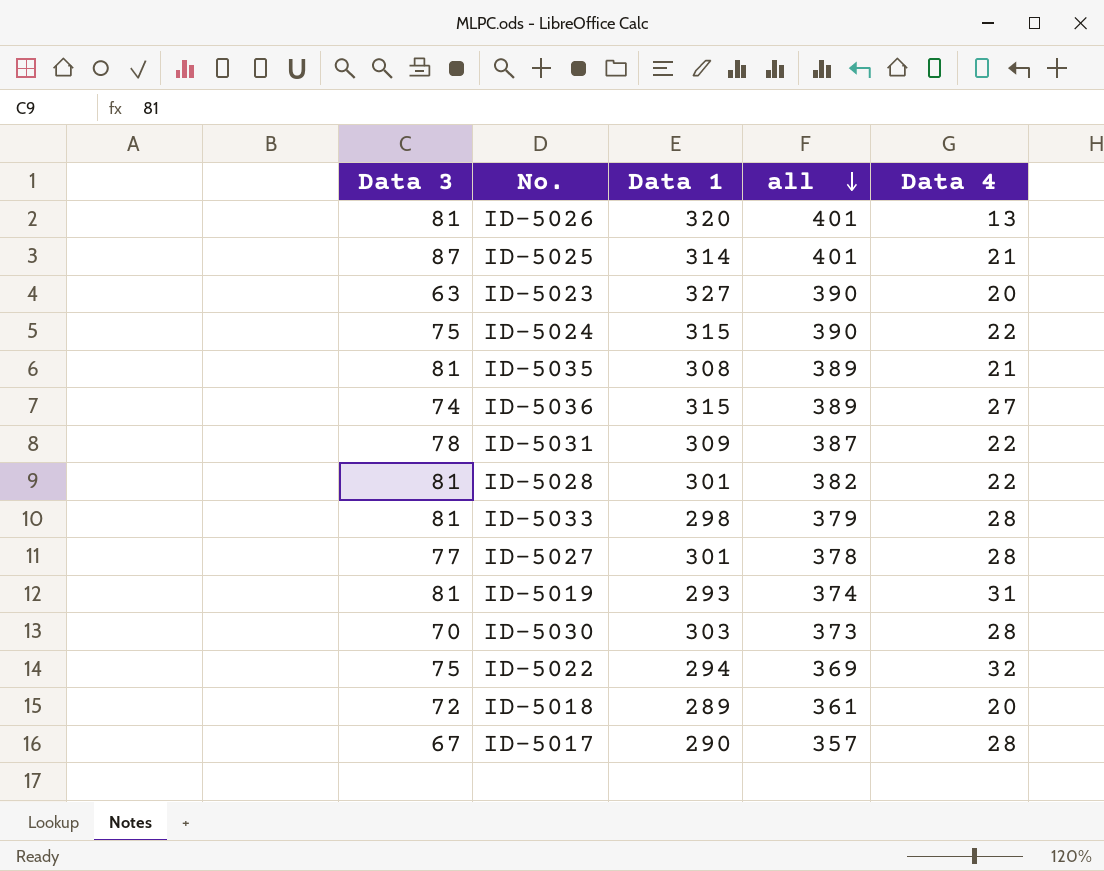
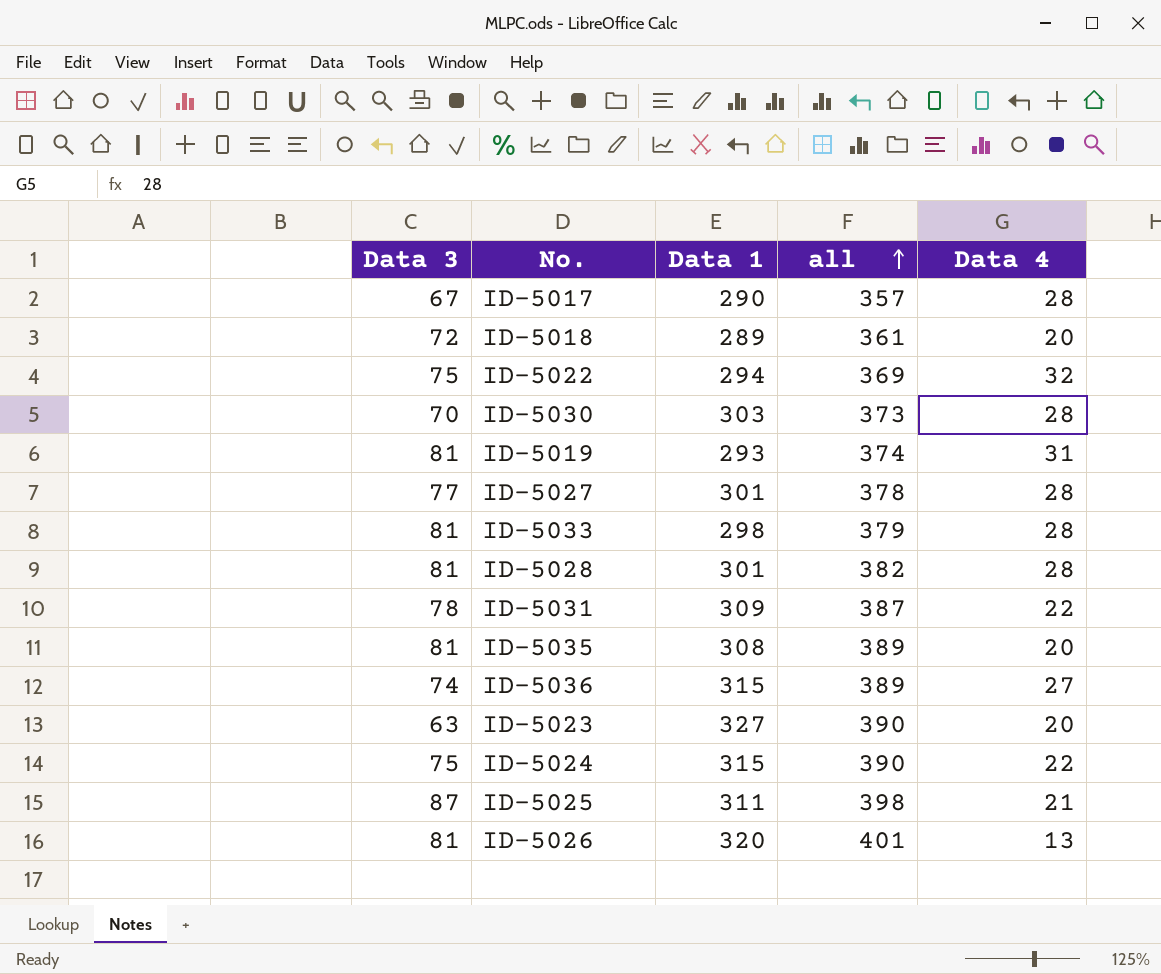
row order: all descending -> all ascending
ID-5028 | Data 4: 22 -> 28
ID-5035 | Data 4: 21 -> 20
ID-5025 | Data 1: 314 -> 311
ID-5025 | all: 401 -> 398

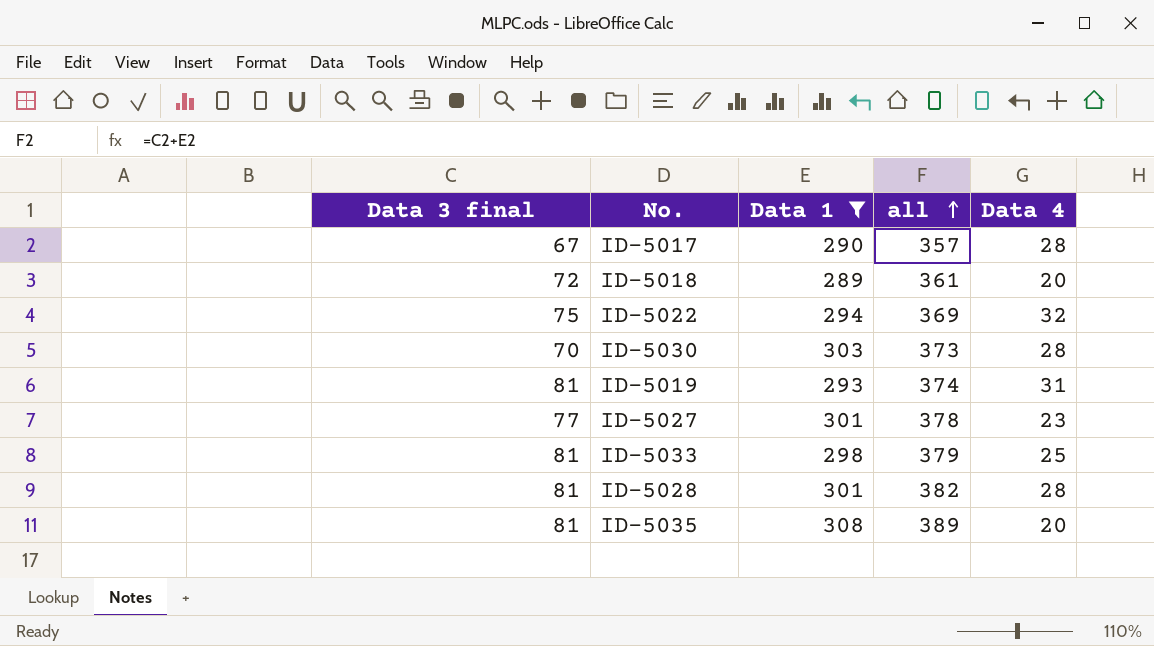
filter: none -> Data 1 <= 308
column name: Data 3 -> Data 3 final
ID-5027 | Data 4: 28 -> 23
ID-5033 | Data 4: 28 -> 25

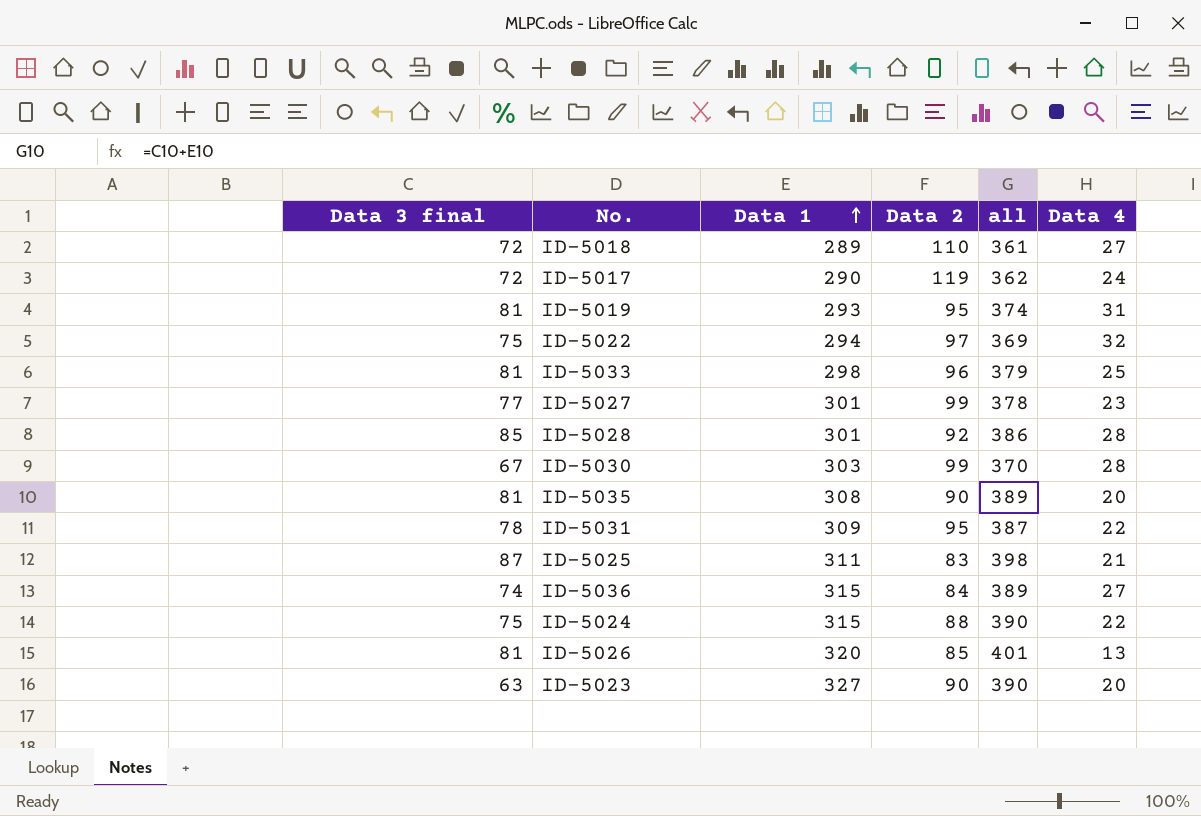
filter: Data 1 <= 308 -> none
row order: all ascending -> Data 1 ascending
column Data 2 | position: none -> 4
ID-5018 | Data 4: 20 -> 27
ID-5017 | Data 3 final: 67 -> 72
ID-5017 | all: 357 -> 362
ID-5017 | Data 4: 28 -> 24
ID-5028 | Data 3 final: 81 -> 85
ID-5028 | all: 382 -> 386
ID-5030 | Data 3 final: 70 -> 67
ID-5030 | all: 373 -> 370

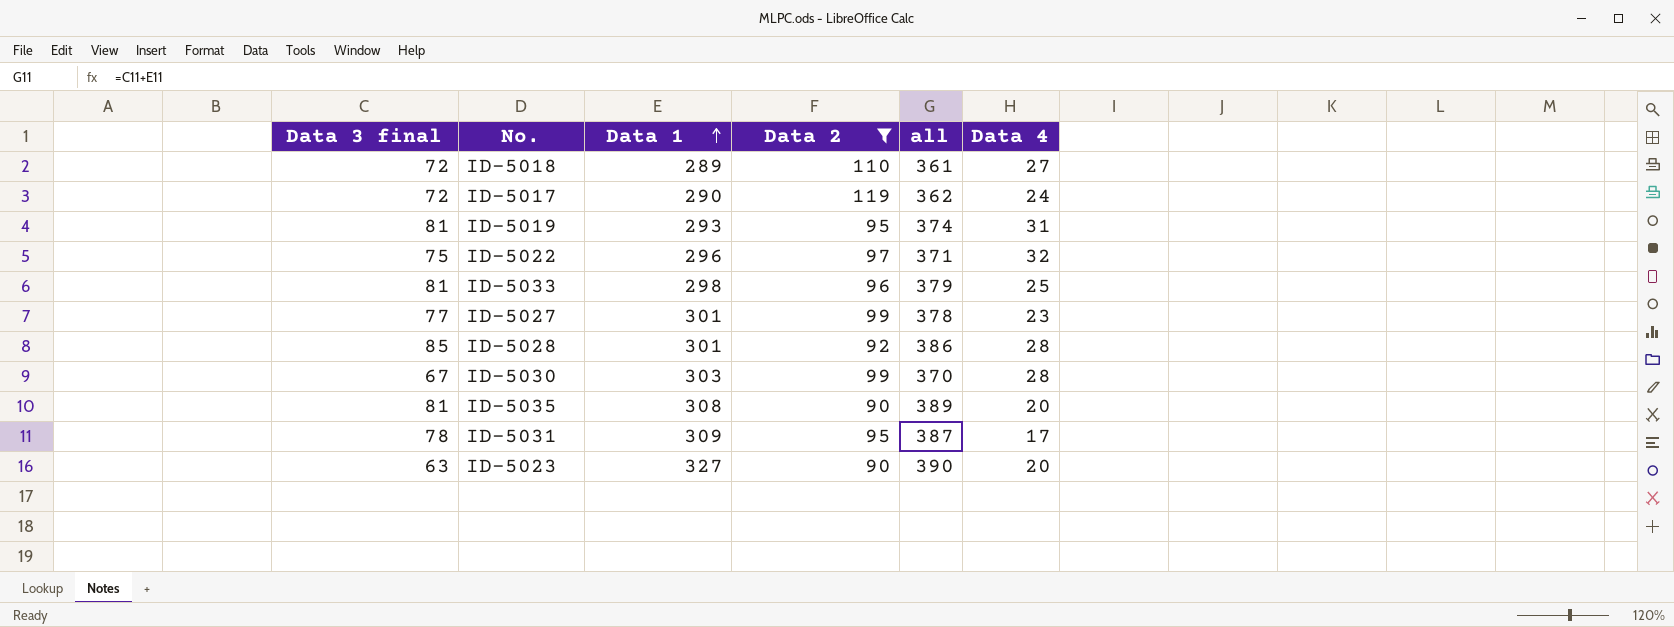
filter: none -> Data 2 >= 90
ID-5022 | Data 1: 294 -> 296
ID-5022 | all: 369 -> 371
ID-5031 | Data 4: 22 -> 17

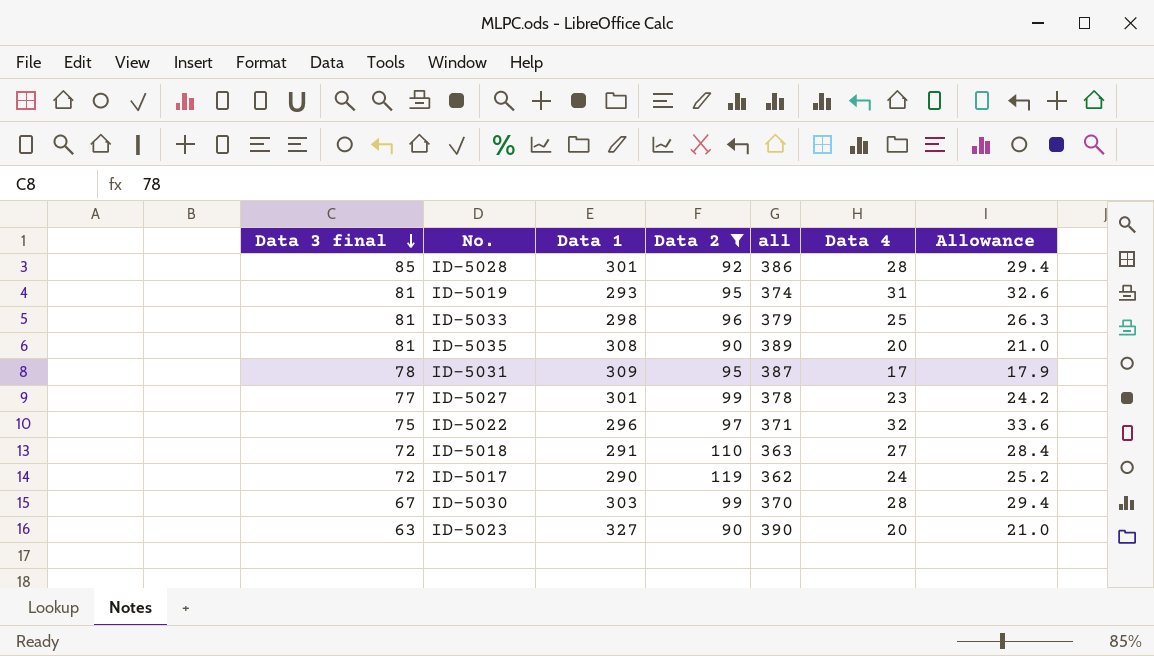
row order: Data 1 ascending -> Data 3 final descending
column Allowance | formula: none -> [Data 4] * 1.05
ID-5018 | Data 1: 289 -> 291
ID-5018 | all: 361 -> 363

